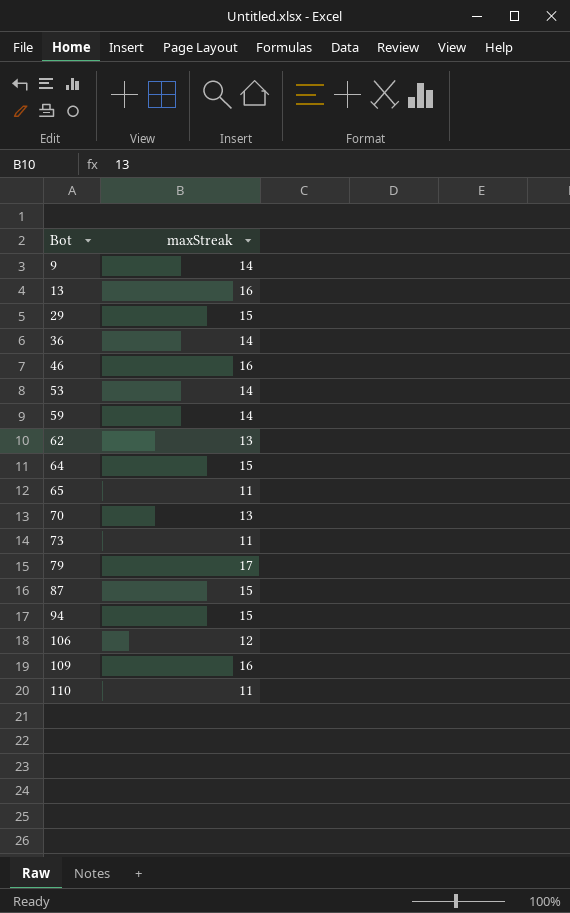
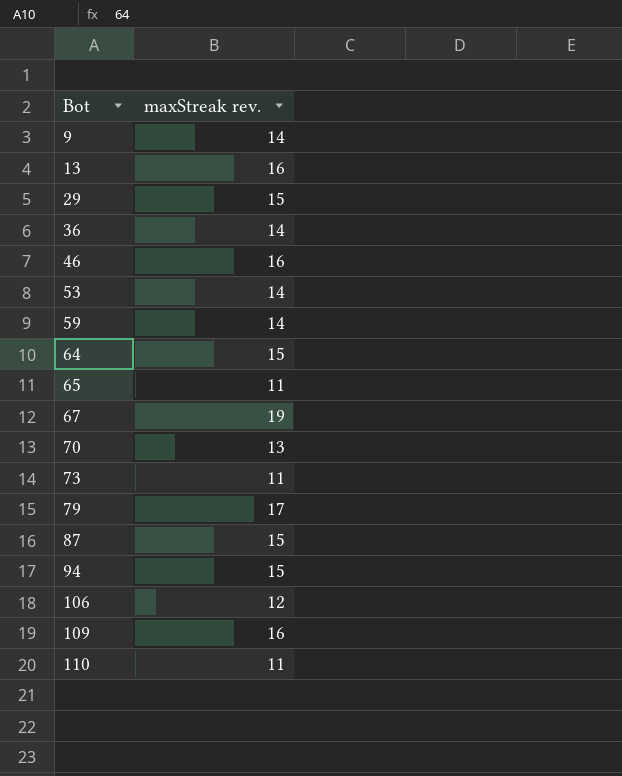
column name: maxStreak -> maxStreak rev.
row 62: 13 -> none
row 67: none -> 19

